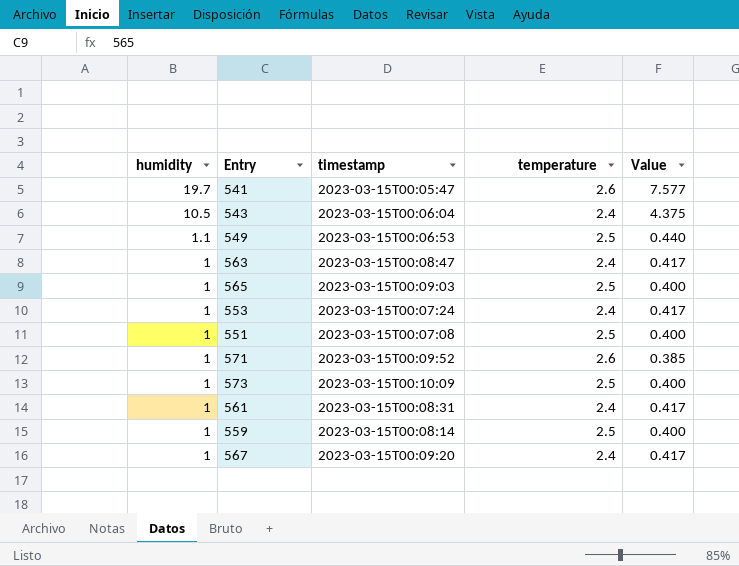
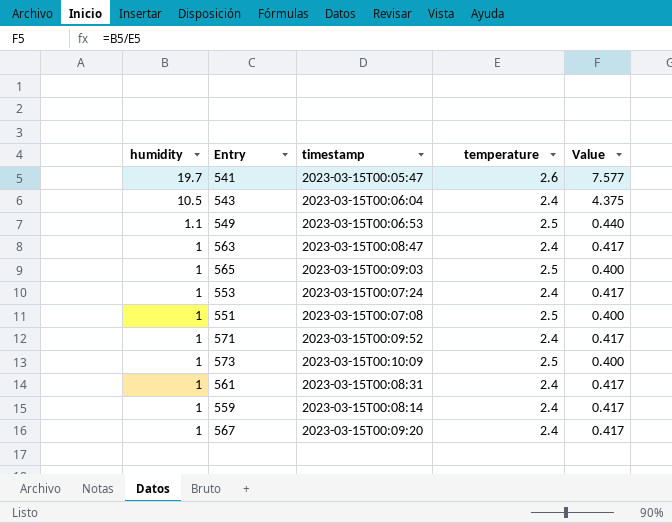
571 | temperature: 2.6 -> 2.4
571 | Value: 0.385 -> 0.417
559 | temperature: 2.5 -> 2.4
559 | Value: 0.400 -> 0.417

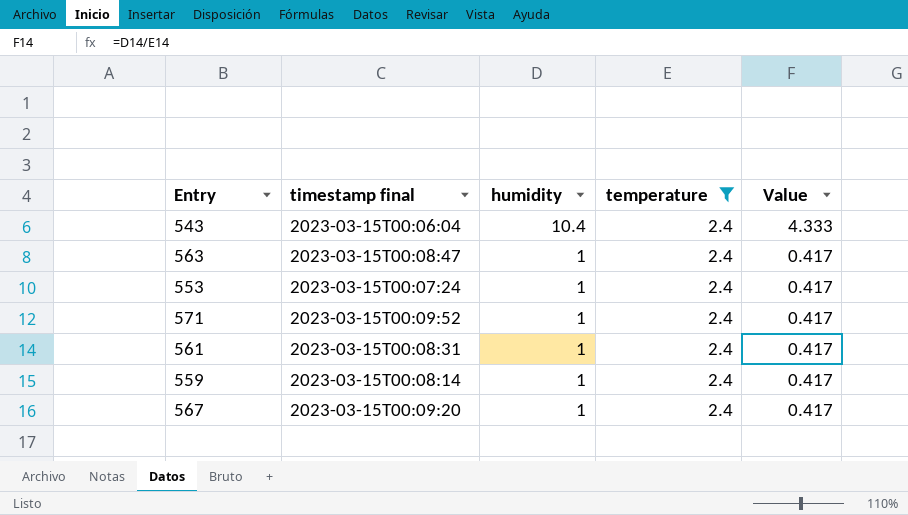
filter: none -> temperature = 2.4
column name: timestamp -> timestamp final
column humidity | position: 1 -> 3
543 | humidity: 10.5 -> 10.4
543 | Value: 4.375 -> 4.333

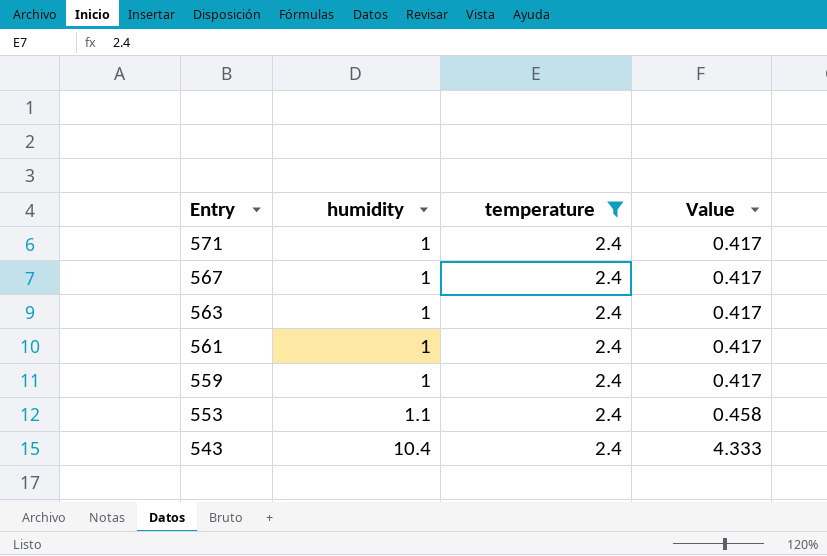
row order: humidity descending -> Entry descending
column timestamp final | position: 2 -> none
553 | humidity: 1 -> 1.1
553 | Value: 0.417 -> 0.458

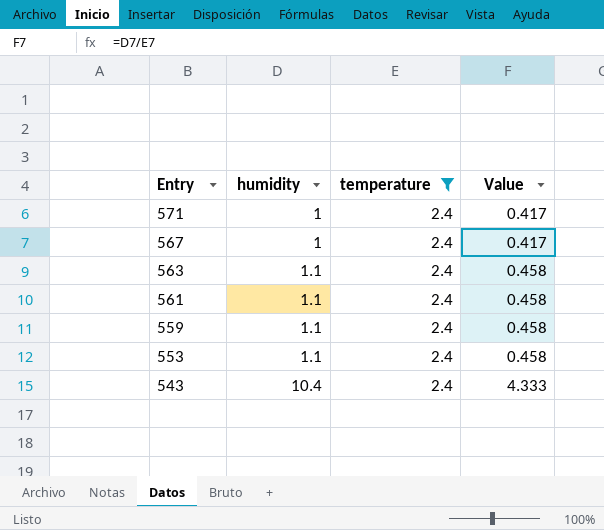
563 | humidity: 1 -> 1.1
563 | Value: 0.417 -> 0.458
561 | humidity: 1 -> 1.1
561 | Value: 0.417 -> 0.458
559 | humidity: 1 -> 1.1
559 | Value: 0.417 -> 0.458

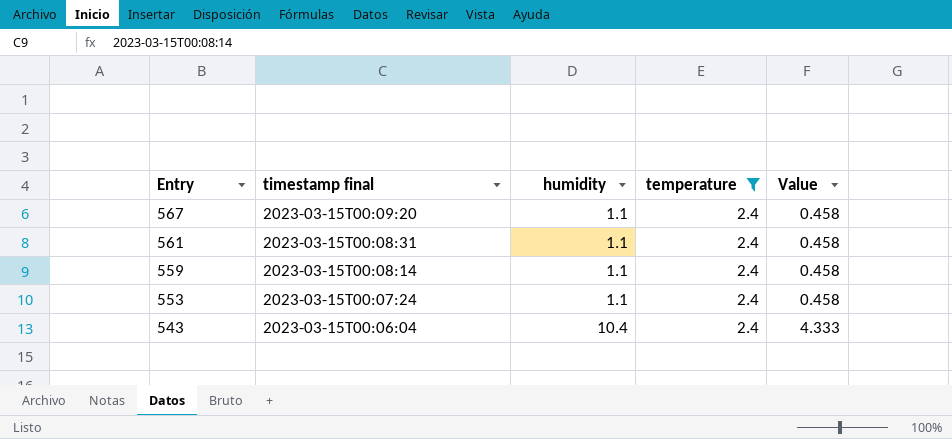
column timestamp final | position: none -> 2
row 571: 1 | 2.4 | 0.417 -> none
row 563: 1.1 | 2.4 | 0.458 -> none
567 | humidity: 1 -> 1.1
567 | Value: 0.417 -> 0.458

